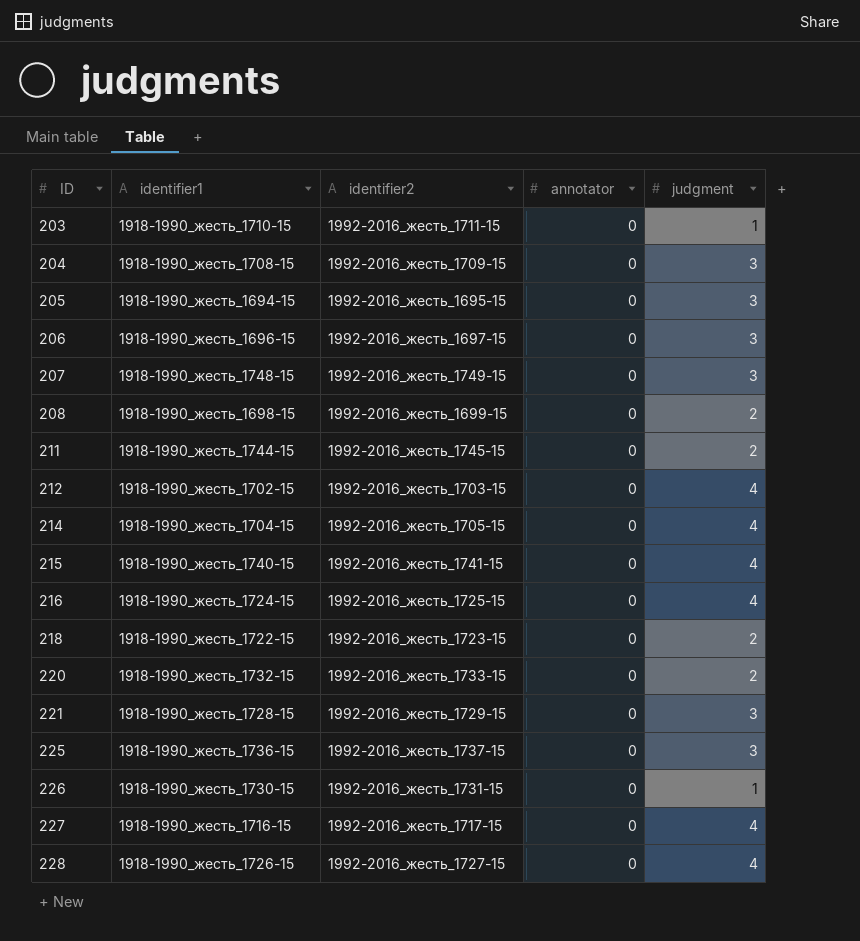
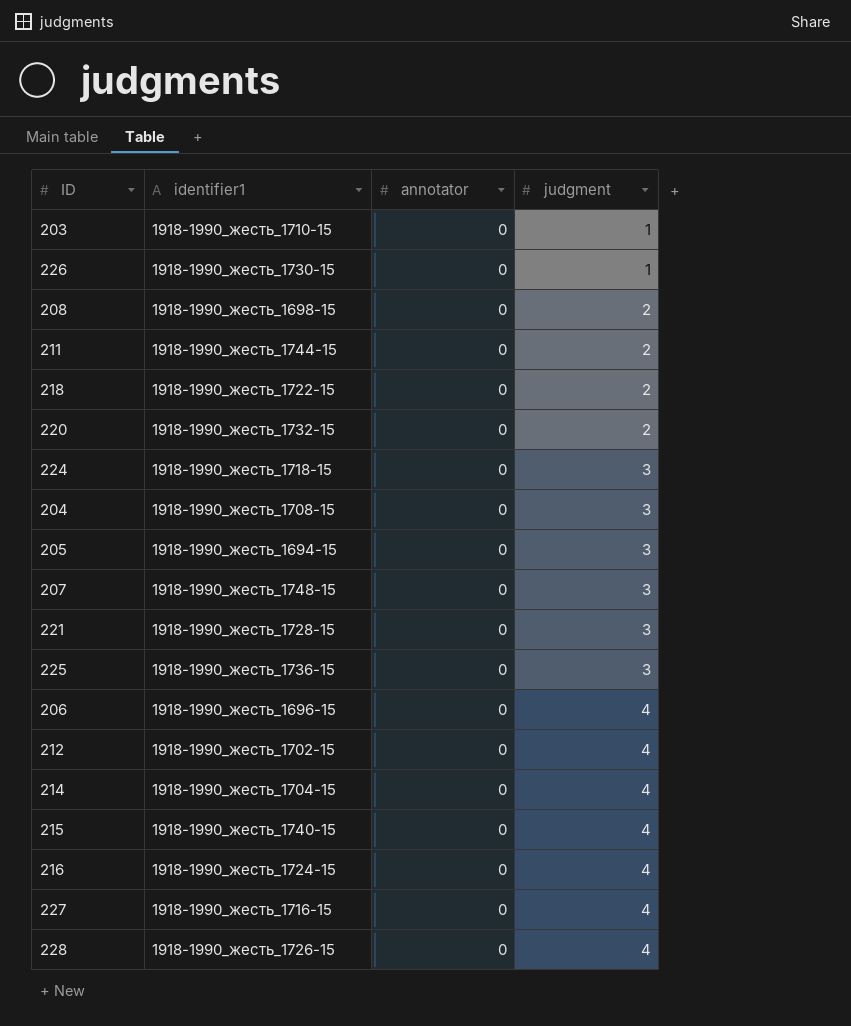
row order: ID ascending -> judgment ascending
column identifier2 | position: 3 -> none
row 224: none -> 1918-1990_жесть_1718-15 | 0 | 3
206 | judgment: 3 -> 4

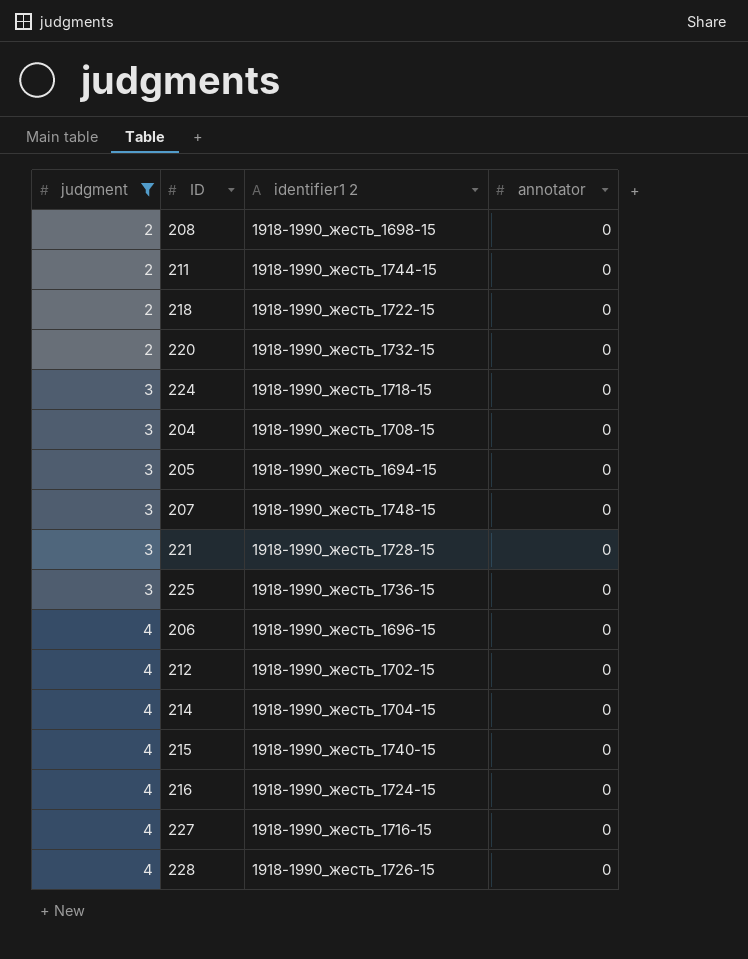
filter: none -> judgment != 1
column judgment | position: 4 -> 1
column name: identifier1 -> identifier1 2

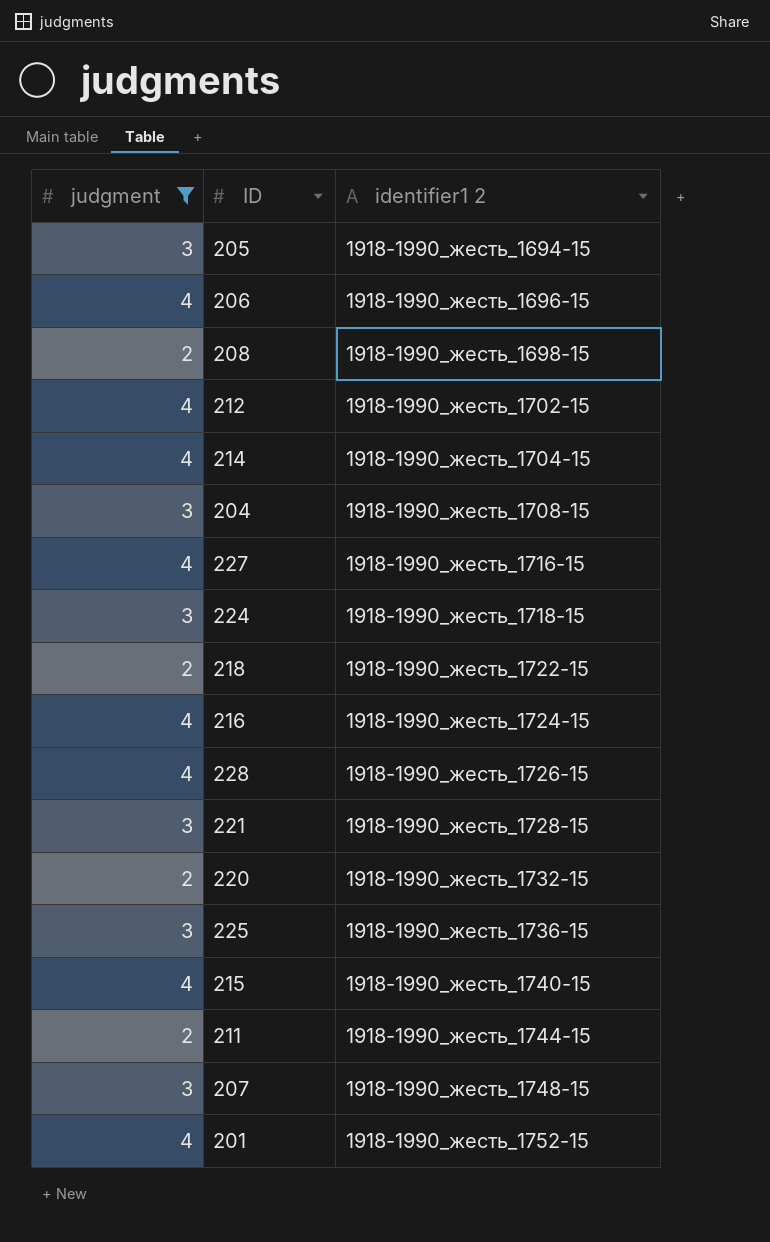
row order: judgment ascending -> identifier1 2 ascending
column annotator | position: 4 -> none
row 201: none -> 4 | 1918-1990_жесть_1752-15

